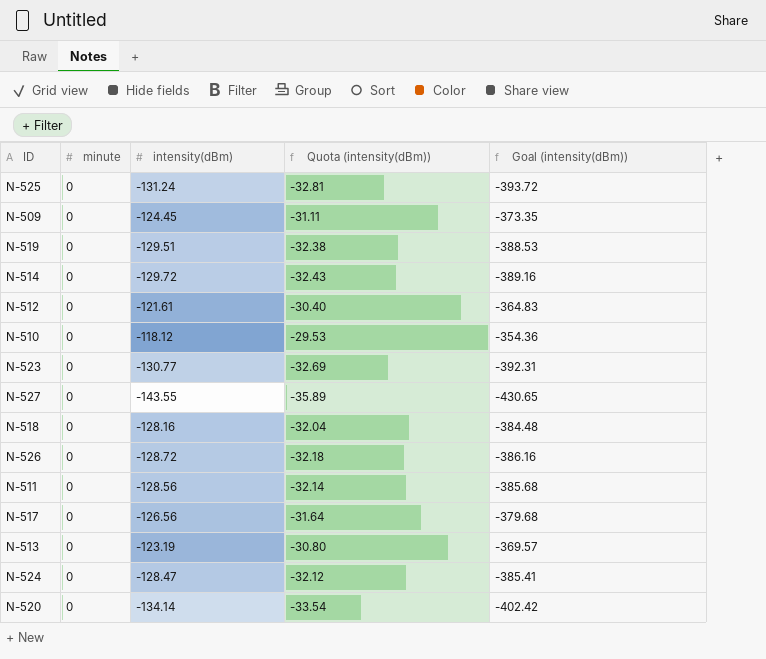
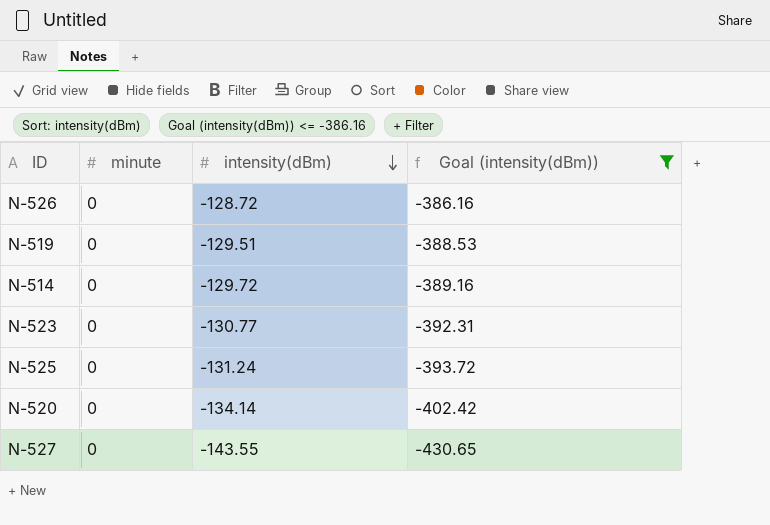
filter: none -> Goal (intensity(dBm)) <= -386.16
row order: none -> intensity(dBm) descending
column Quota (intensity(dBm)) | formula: [intensity(dBm)] * 0.25 -> none

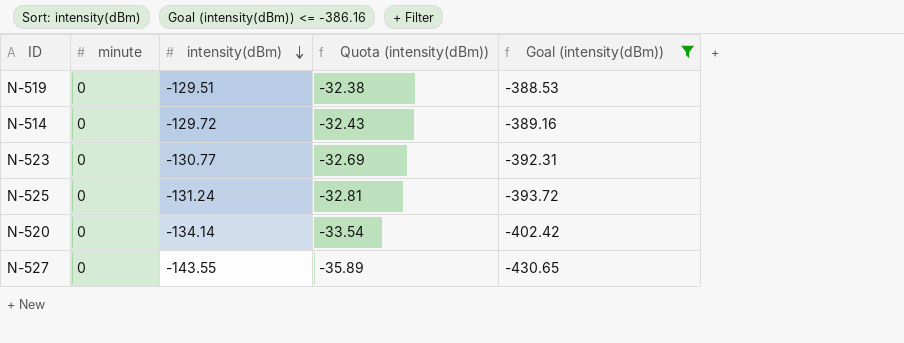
column Quota (intensity(dBm)) | formula: none -> [intensity(dBm)] * 0.25
row N-526: 0 | -128.72 | -386.16 -> none

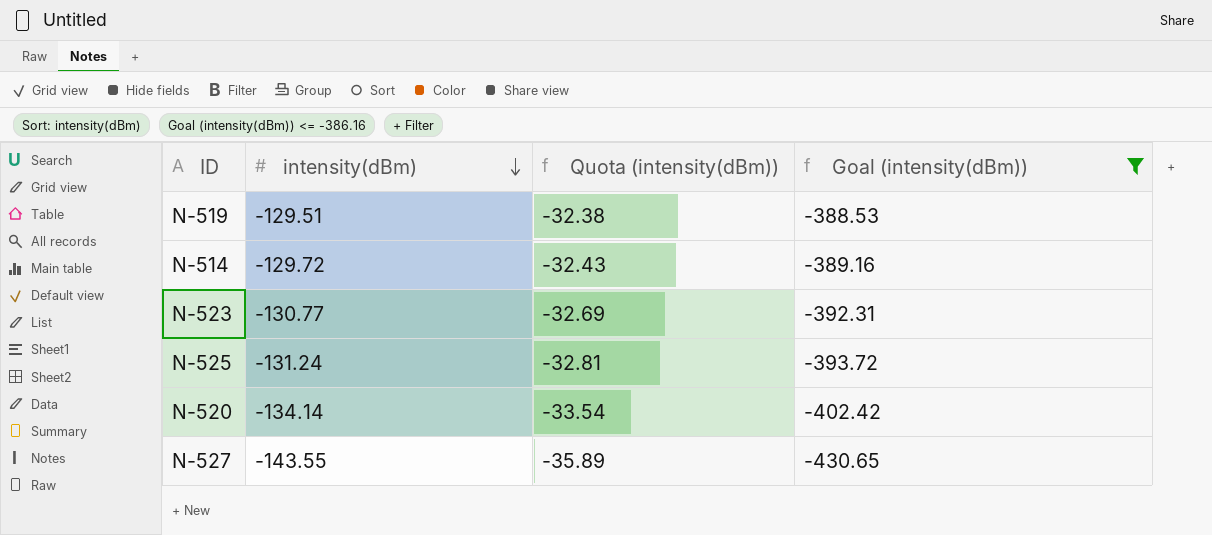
column minute | position: 2 -> none

